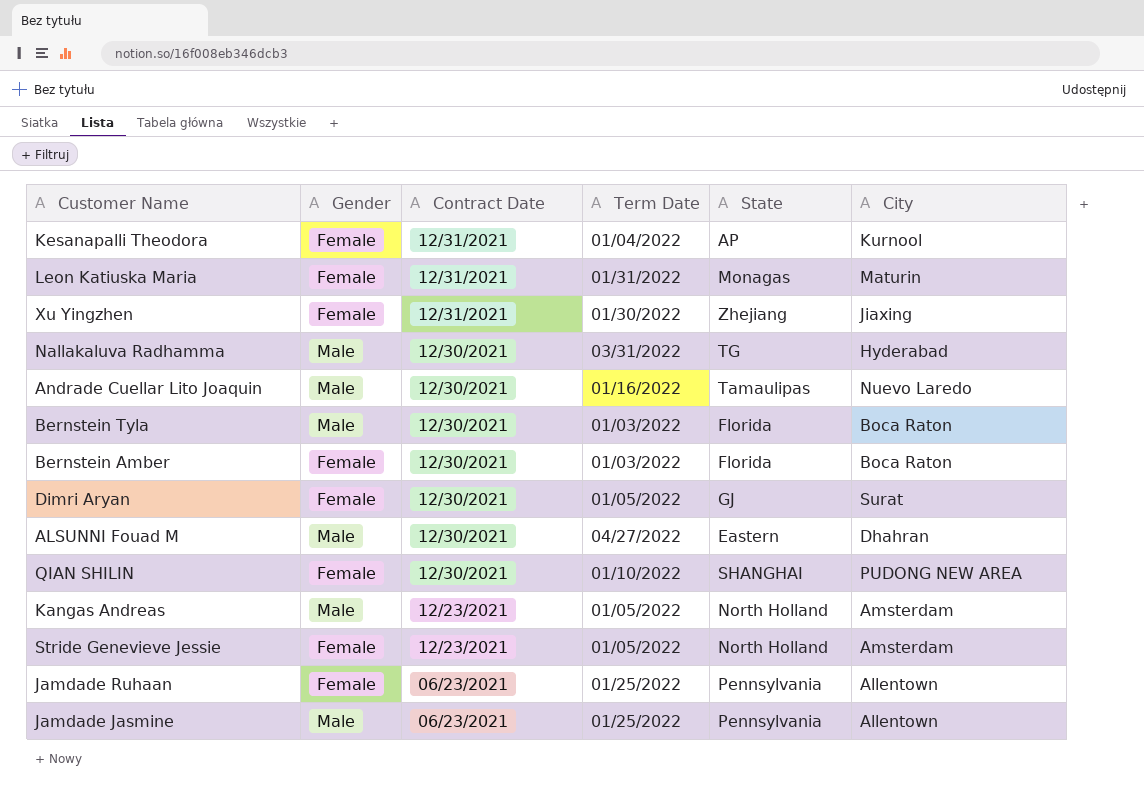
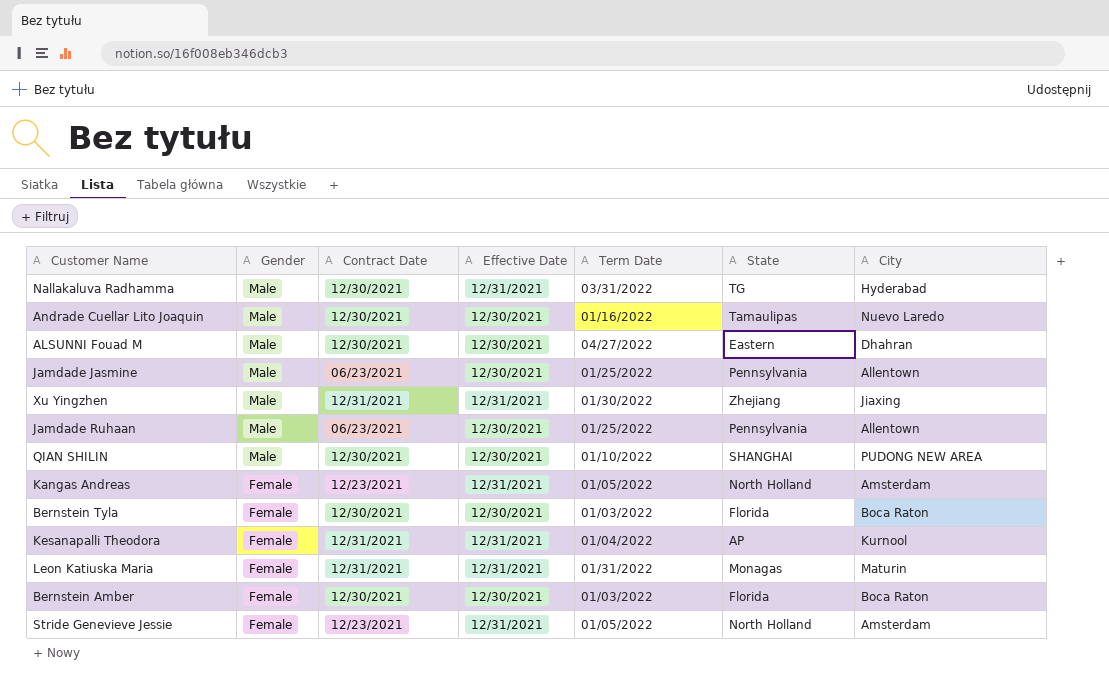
row order: Contract Date descending -> Gender descending
column Effective Date | position: none -> 4
row Dimri Aryan: Female | 12/30/2021 | 01/05/2022 | GJ | Surat -> none
Xu Yingzhen | Gender: Female -> Male
Jamdade Ruhaan | Gender: Female -> Male
QIAN SHILIN | Gender: Female -> Male
Kangas Andreas | Gender: Male -> Female
Bernstein Tyla | Gender: Male -> Female

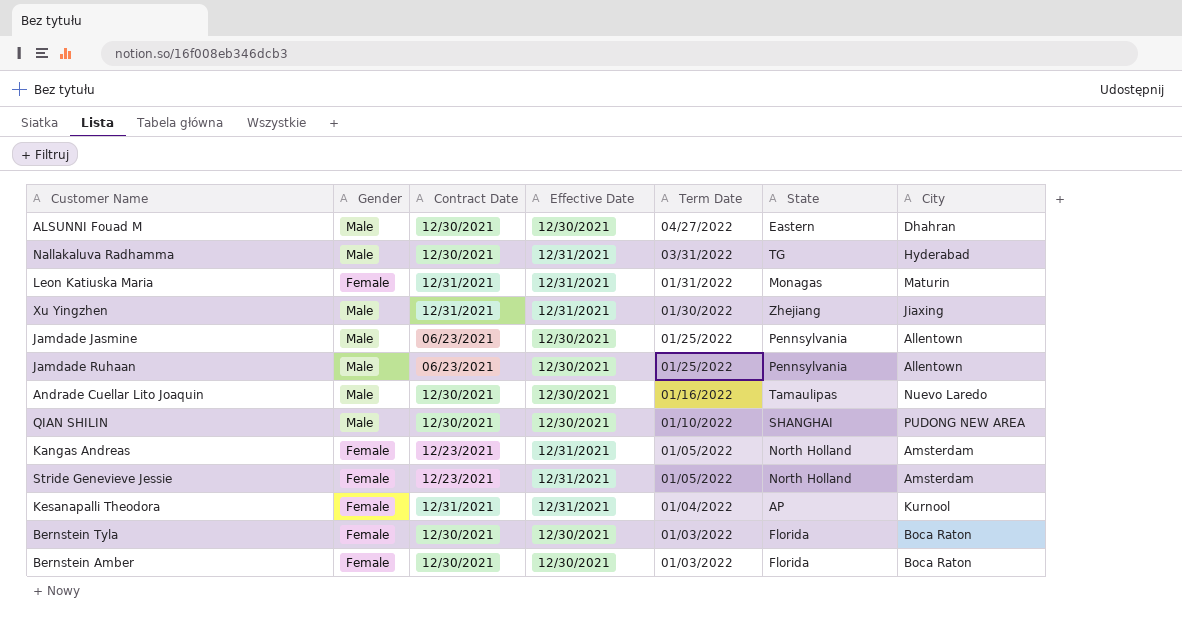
row order: Gender descending -> Term Date descending

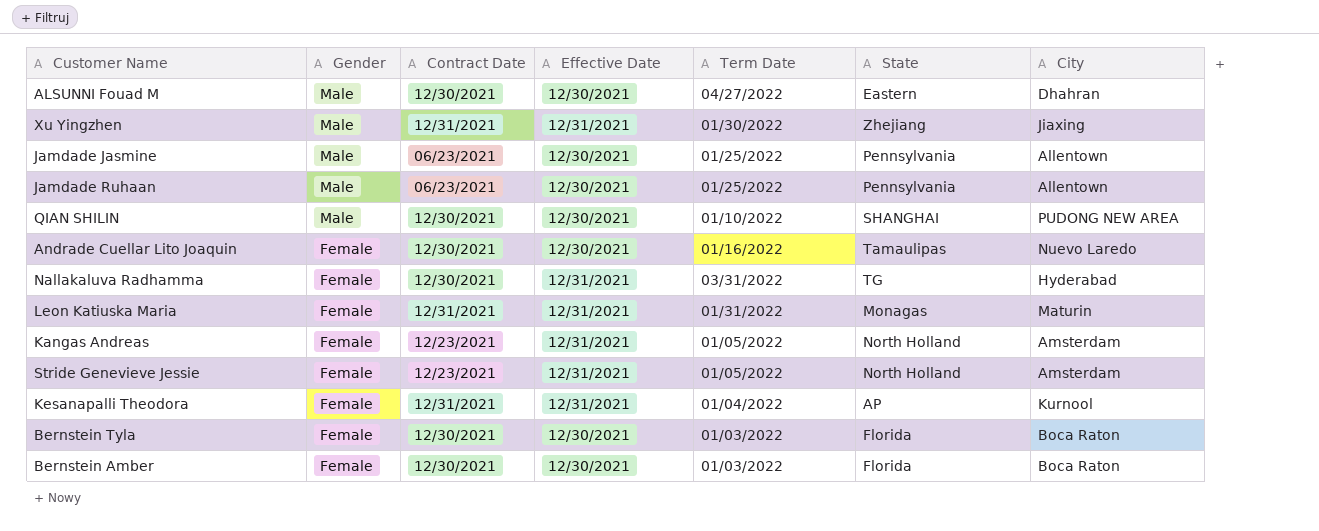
row order: Term Date descending -> Gender descending
Andrade Cuellar Lito Joaquin | Gender: Male -> Female
Nallakaluva Radhamma | Gender: Male -> Female

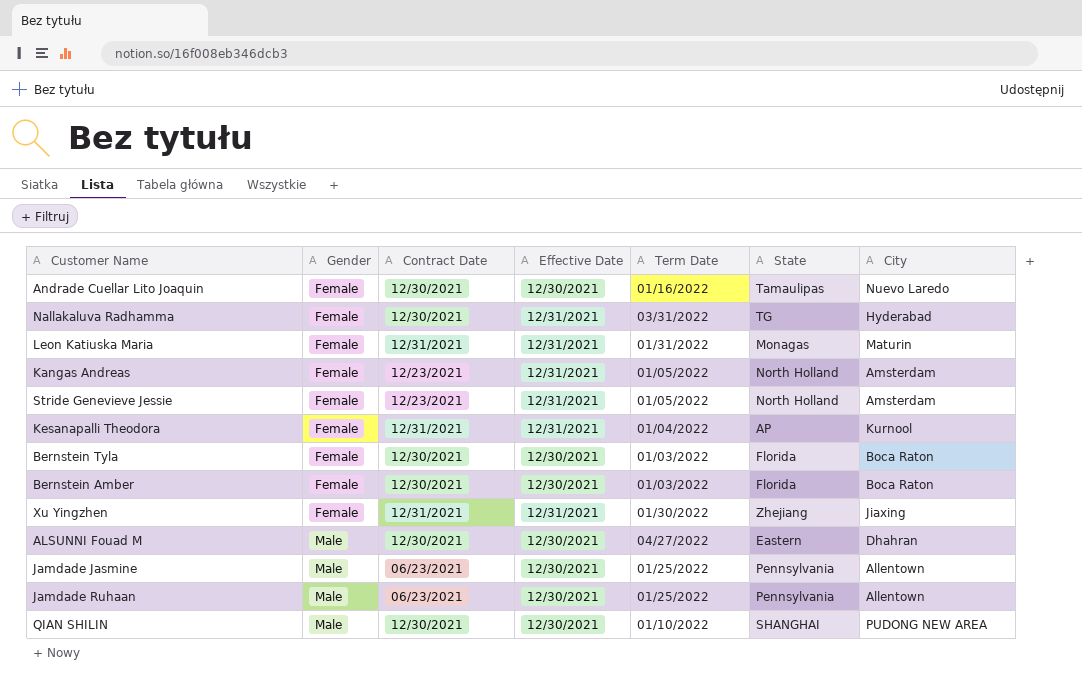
row order: Gender descending -> Gender ascending
Xu Yingzhen | Gender: Male -> Female

